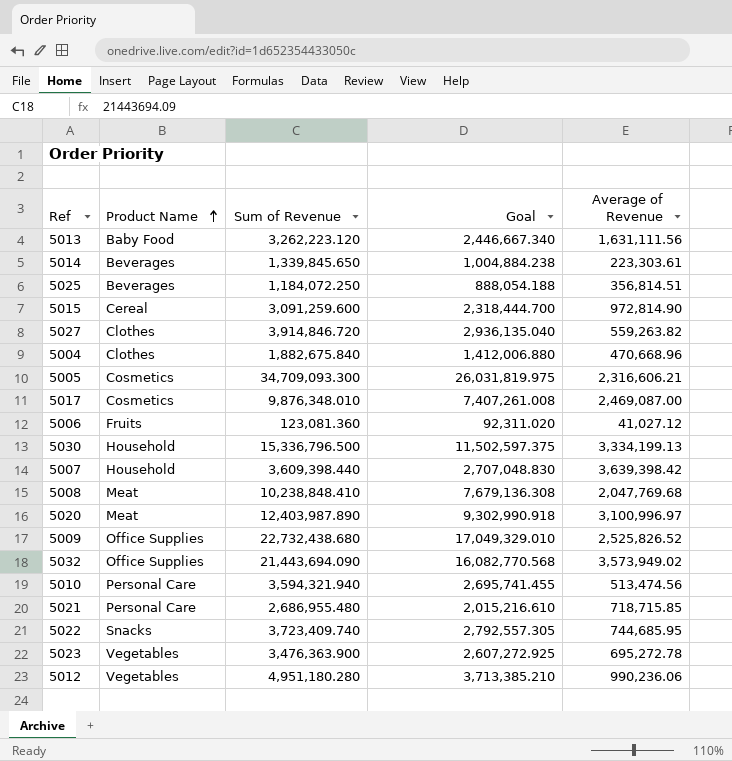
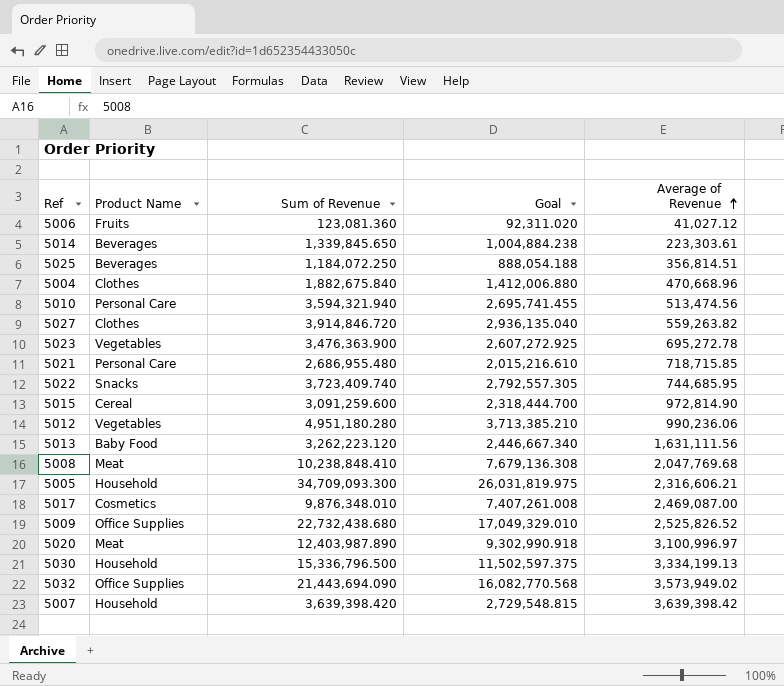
row order: Product Name ascending -> Average of Revenue ascending
5005 | Product Name: Cosmetics -> Household
5007 | Sum of Revenue: 3,609,398.440 -> 3,639,398.420
5007 | Goal: 2,707,048.830 -> 2,729,548.815

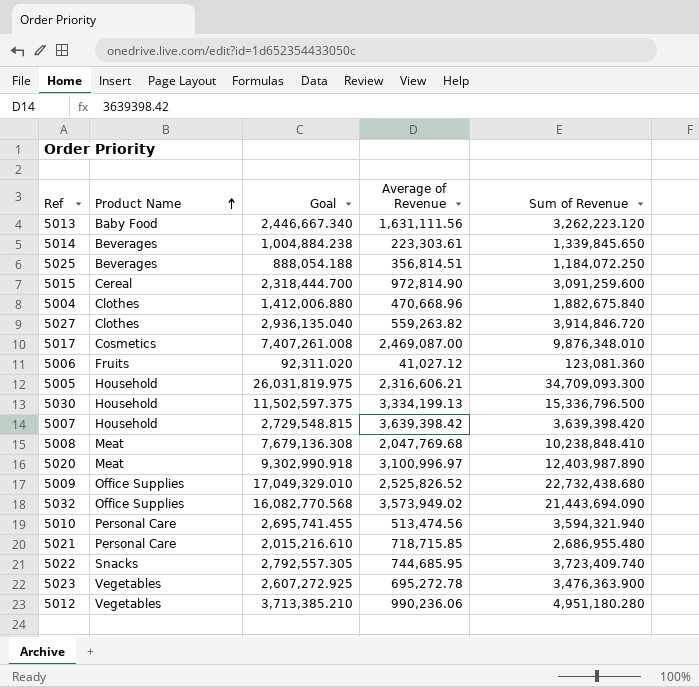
row order: Average of Revenue ascending -> Product Name ascending
column Sum of Revenue | position: 3 -> 5

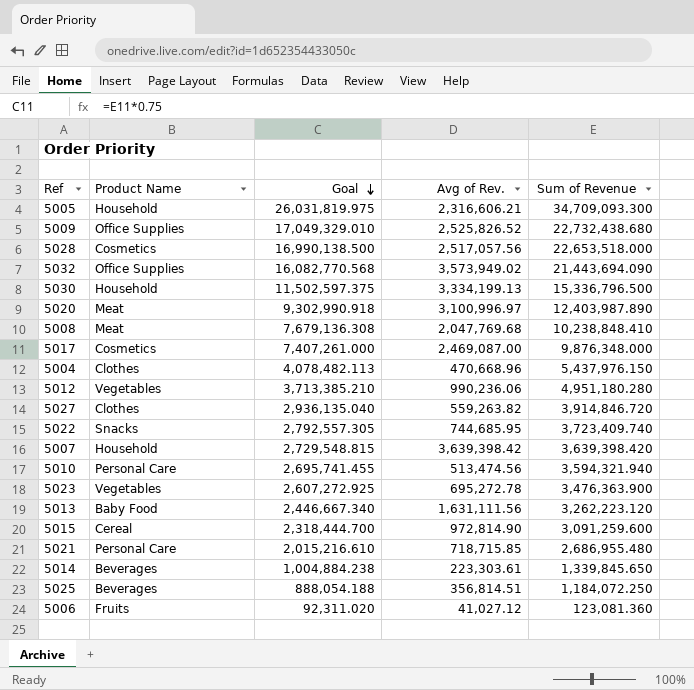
row order: Product Name ascending -> Goal descending
column name: Average of Revenue -> Avg of Rev.
row 5028: none -> Cosmetics | 16,990,138.500 | 2,517,057.56 | 22,653,518.000
5017 | Goal: 7,407,261.008 -> 7,407,261.000
5017 | Sum of Revenue: 9,876,348.010 -> 9,876,348.000
5004 | Goal: 1,412,006.880 -> 4,078,482.113
5004 | Sum of Revenue: 1,882,675.840 -> 5,437,976.150

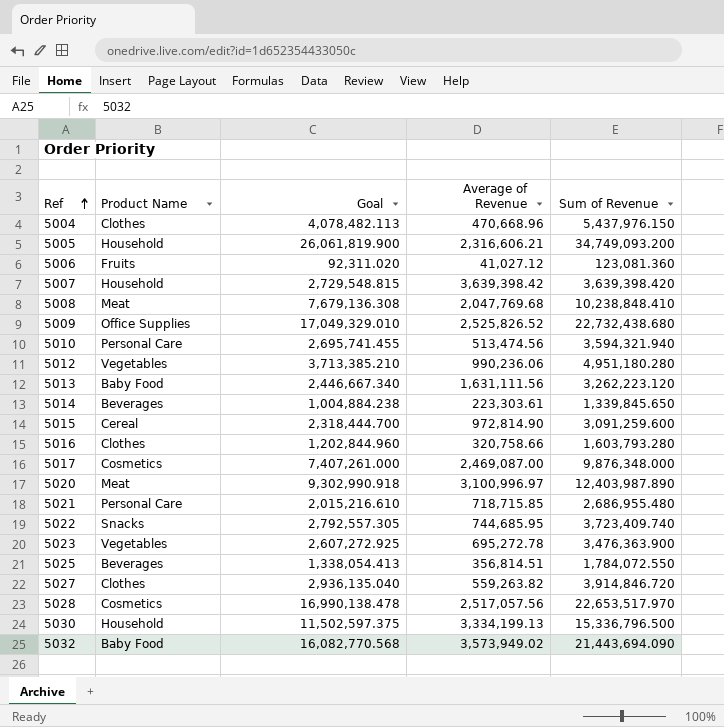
row order: Goal descending -> Ref ascending
column name: Avg of Rev. -> Average of Revenue
5005 | Goal: 26,031,819.975 -> 26,061,819.900
5005 | Sum of Revenue: 34,709,093.300 -> 34,749,093.200
row 5016: none -> Clothes | 1,202,844.960 | 320,758.66 | 1,603,793.280
5025 | Goal: 888,054.188 -> 1,338,054.413
5025 | Sum of Revenue: 1,184,072.250 -> 1,784,072.550
5028 | Goal: 16,990,138.500 -> 16,990,138.478
5028 | Sum of Revenue: 22,653,518.000 -> 22,653,517.970
5032 | Product Name: Office Supplies -> Baby Food

